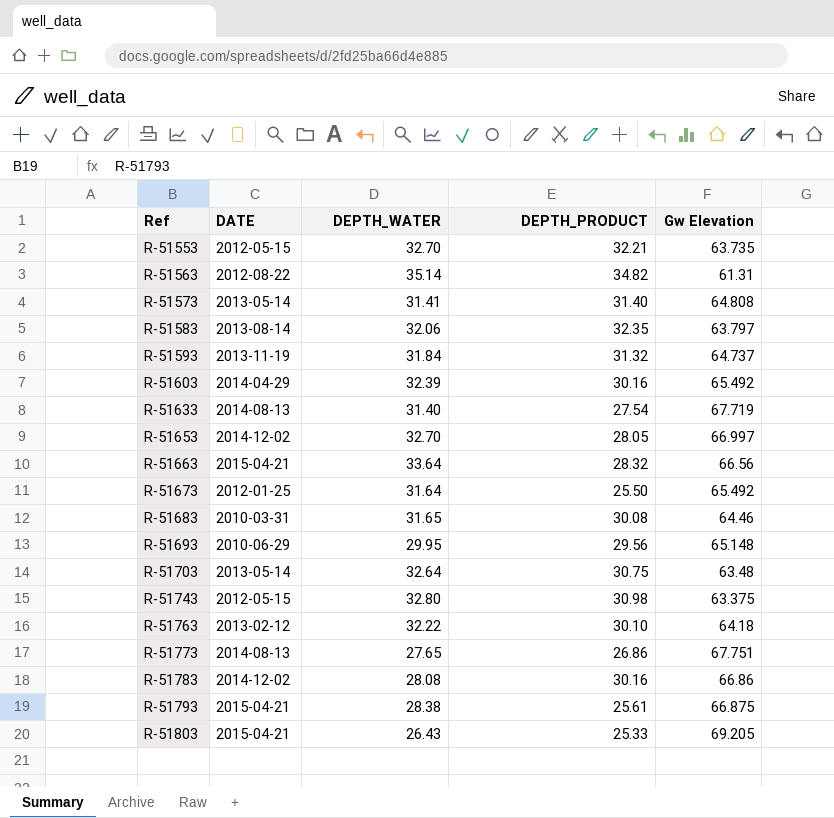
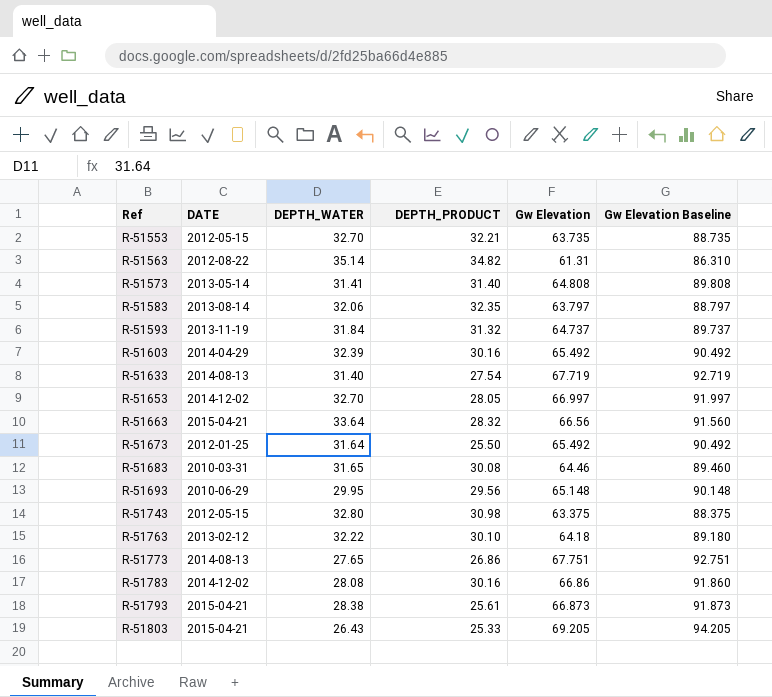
column Gw Elevation Baseline | formula: none -> [Gw Elevation] + 25
row R-51703: 2013-05-14 | 32.64 | 30.75 | 63.48 -> none
R-51793 | Gw Elevation: 66.875 -> 66.873

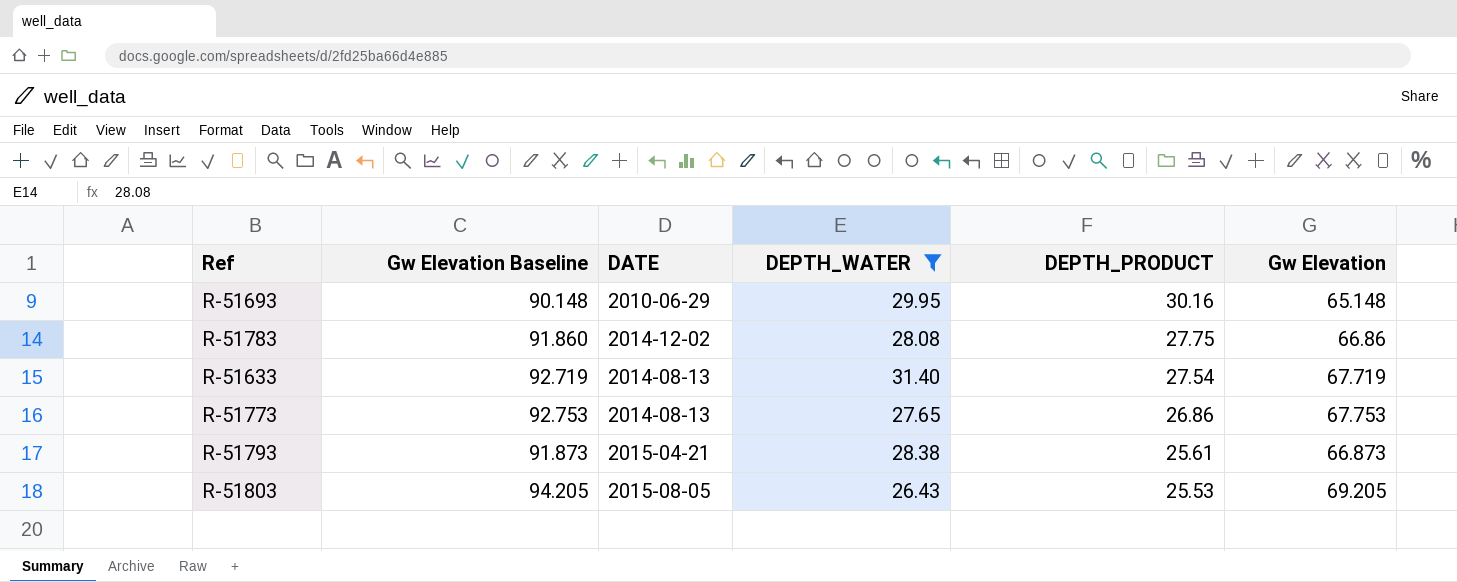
filter: none -> DEPTH_WATER <= 31.40
row order: Ref ascending -> DEPTH_PRODUCT descending
column Gw Elevation Baseline | position: 6 -> 2
R-51693 | DEPTH_PRODUCT: 29.56 -> 30.16
R-51783 | DEPTH_PRODUCT: 30.16 -> 27.75
R-51773 | Gw Elevation Baseline: 92.751 -> 92.753
R-51773 | Gw Elevation: 67.751 -> 67.753
R-51803 | DATE: 2015-04-21 -> 2015-08-05
R-51803 | DEPTH_PRODUCT: 25.33 -> 25.53

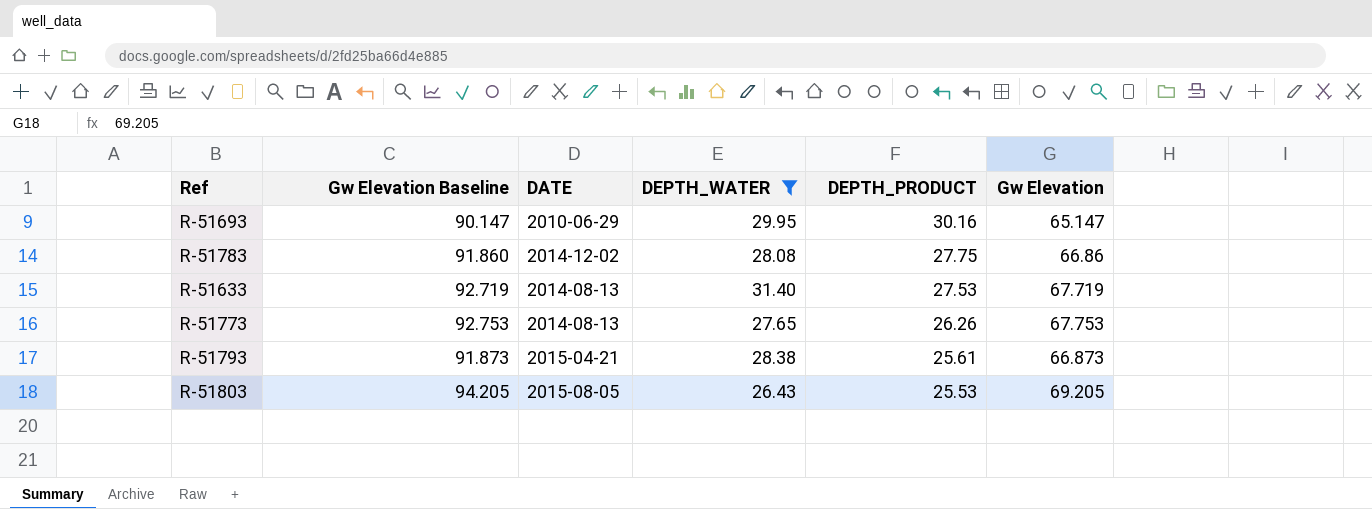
R-51693 | Gw Elevation Baseline: 90.148 -> 90.147
R-51693 | Gw Elevation: 65.148 -> 65.147
R-51633 | DEPTH_PRODUCT: 27.54 -> 27.53
R-51773 | DEPTH_PRODUCT: 26.86 -> 26.26

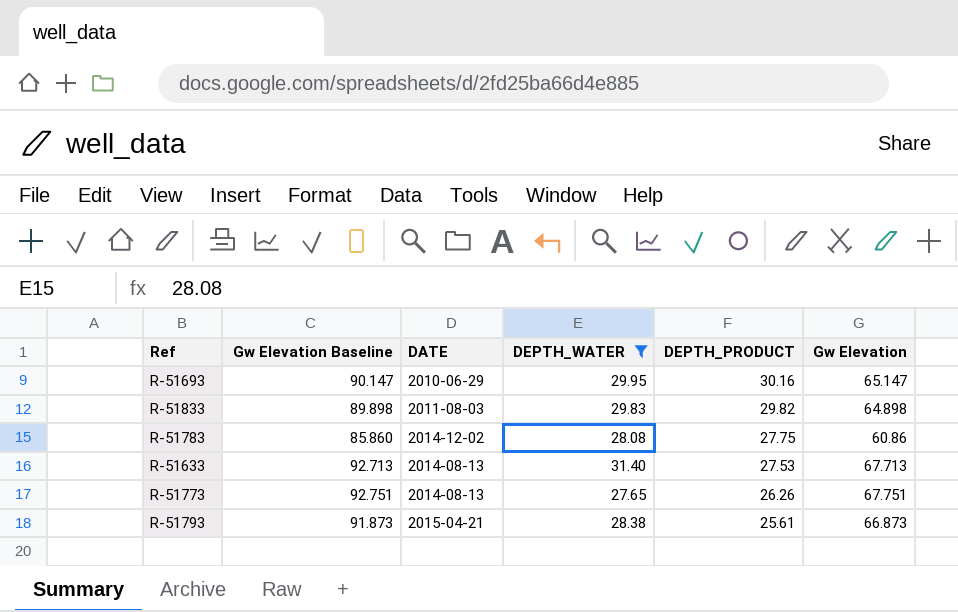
row R-51803: 94.205 | 2015-08-05 | 26.43 | 25.53 | 69.205 -> none
row R-51833: none -> 89.898 | 2011-08-03 | 29.83 | 29.82 | 64.898
R-51783 | Gw Elevation Baseline: 91.860 -> 85.860
R-51783 | Gw Elevation: 66.86 -> 60.86
R-51633 | Gw Elevation Baseline: 92.719 -> 92.713
R-51633 | Gw Elevation: 67.719 -> 67.713
R-51773 | Gw Elevation Baseline: 92.753 -> 92.751
R-51773 | Gw Elevation: 67.753 -> 67.751

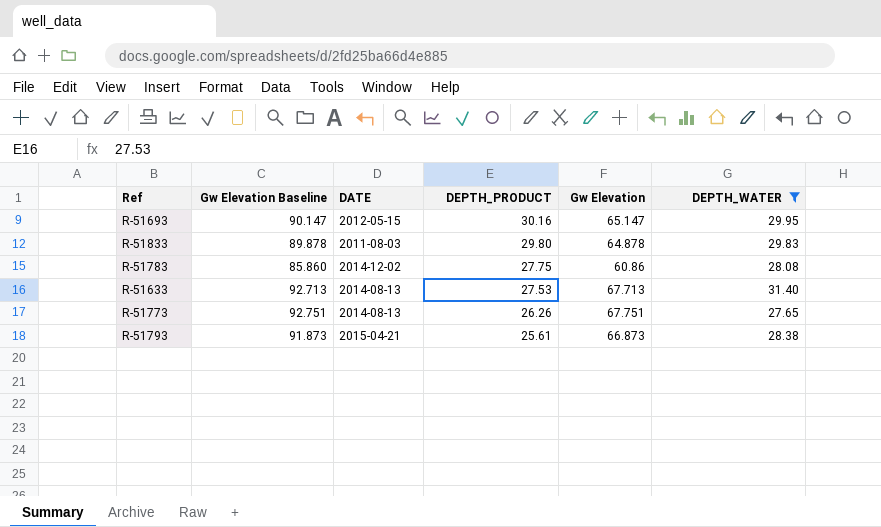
column DEPTH_WATER | position: 4 -> 6
R-51693 | DATE: 2010-06-29 -> 2012-05-15
R-51833 | Gw Elevation Baseline: 89.898 -> 89.878
R-51833 | DEPTH_PRODUCT: 29.82 -> 29.80
R-51833 | Gw Elevation: 64.898 -> 64.878

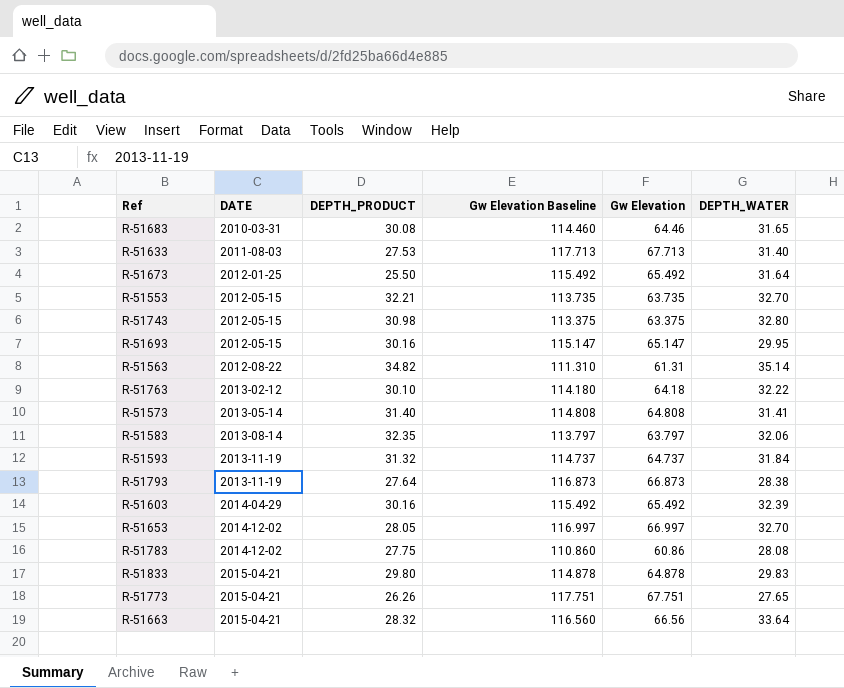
filter: DEPTH_WATER <= 31.40 -> none
row order: DEPTH_PRODUCT descending -> DATE ascending
column Gw Elevation Baseline | formula: [Gw Elevation] + 25 -> [Gw Elevation] + 50
column Gw Elevation Baseline | position: 2 -> 4
R-51633 | DATE: 2014-08-13 -> 2011-08-03
R-51793 | DATE: 2015-04-21 -> 2013-11-19
R-51793 | DEPTH_PRODUCT: 25.61 -> 27.64
R-51833 | DATE: 2011-08-03 -> 2015-04-21
R-51773 | DATE: 2014-08-13 -> 2015-04-21

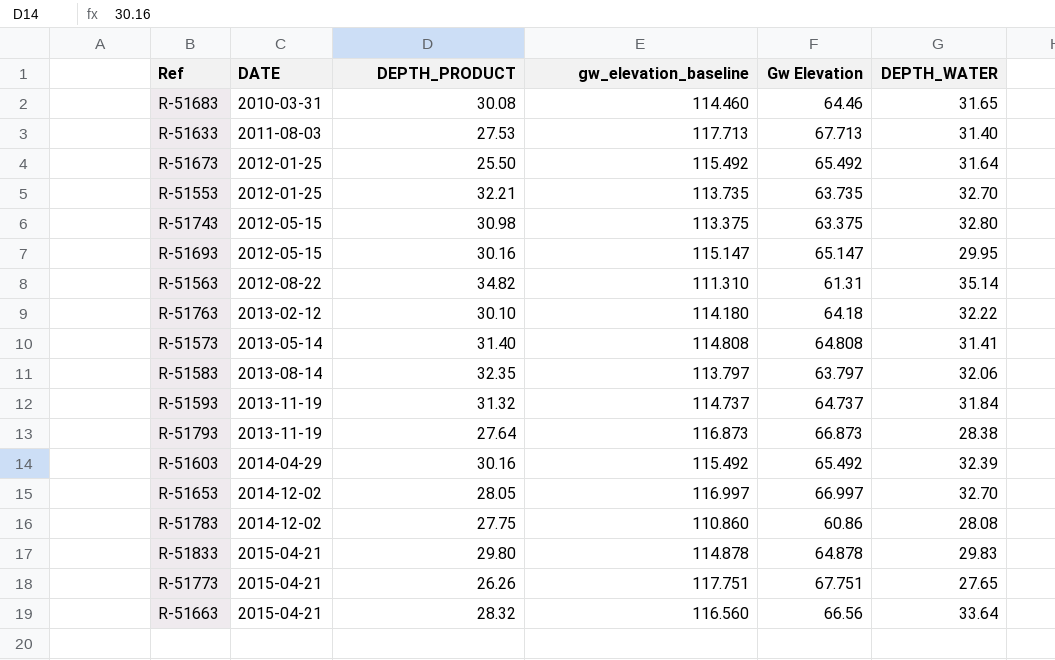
column name: Gw Elevation Baseline -> gw_elevation_baseline
R-51553 | DATE: 2012-05-15 -> 2012-01-25

